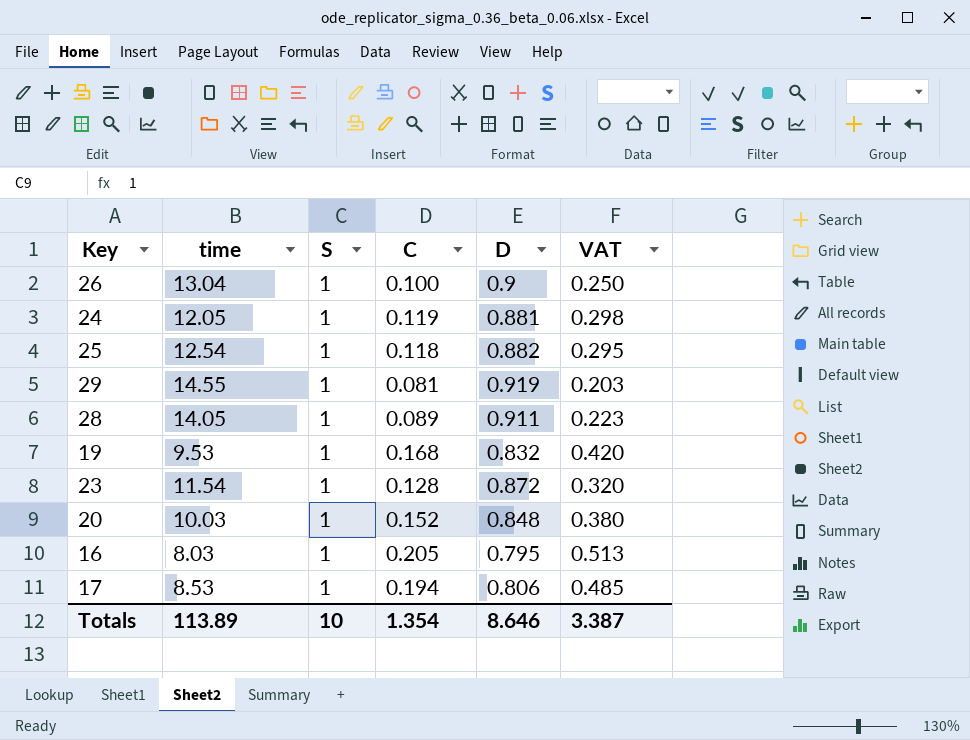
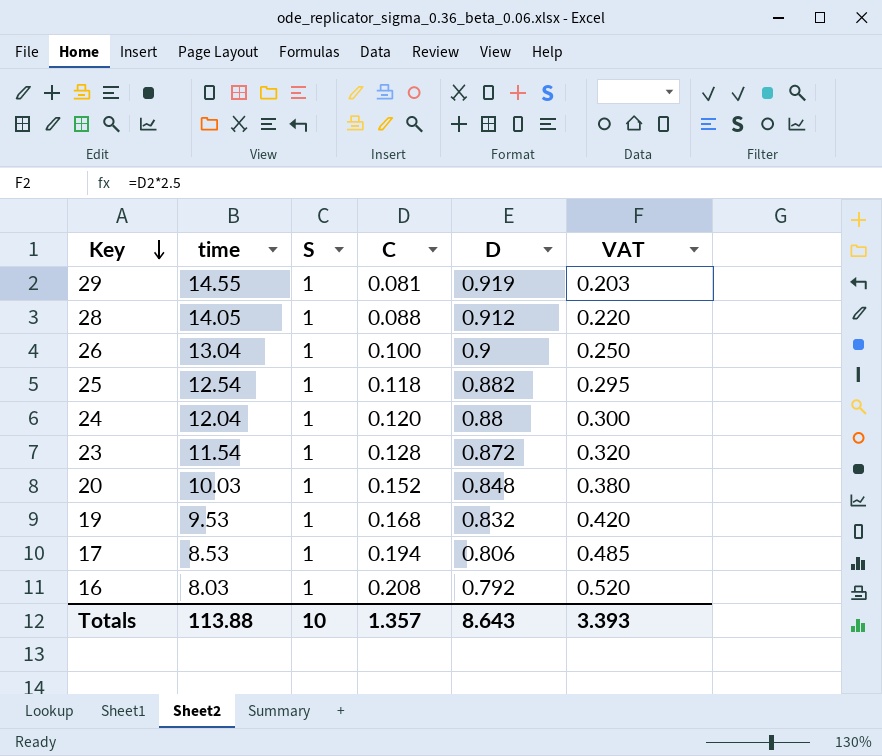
row order: none -> Key descending
28 | C: 0.089 -> 0.088
28 | D: 0.911 -> 0.912
28 | VAT: 0.223 -> 0.220
24 | time: 12.05 -> 12.04
24 | C: 0.119 -> 0.120
24 | D: 0.881 -> 0.88
24 | VAT: 0.298 -> 0.300
16 | C: 0.205 -> 0.208
16 | D: 0.795 -> 0.792
16 | VAT: 0.513 -> 0.520
Totals | time: 113.89 -> 113.88
Totals | C: 1.354 -> 1.357
Totals | D: 8.646 -> 8.643
Totals | VAT: 3.387 -> 3.393

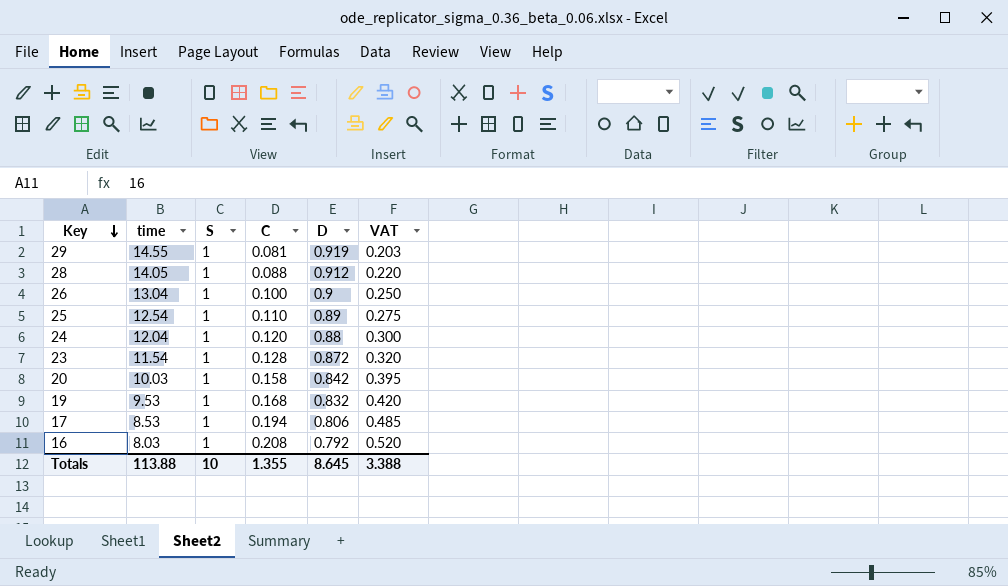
25 | C: 0.118 -> 0.110
25 | D: 0.882 -> 0.89
25 | VAT: 0.295 -> 0.275
20 | C: 0.152 -> 0.158
20 | D: 0.848 -> 0.842
20 | VAT: 0.380 -> 0.395
Totals | C: 1.357 -> 1.355
Totals | D: 8.643 -> 8.645
Totals | VAT: 3.393 -> 3.388

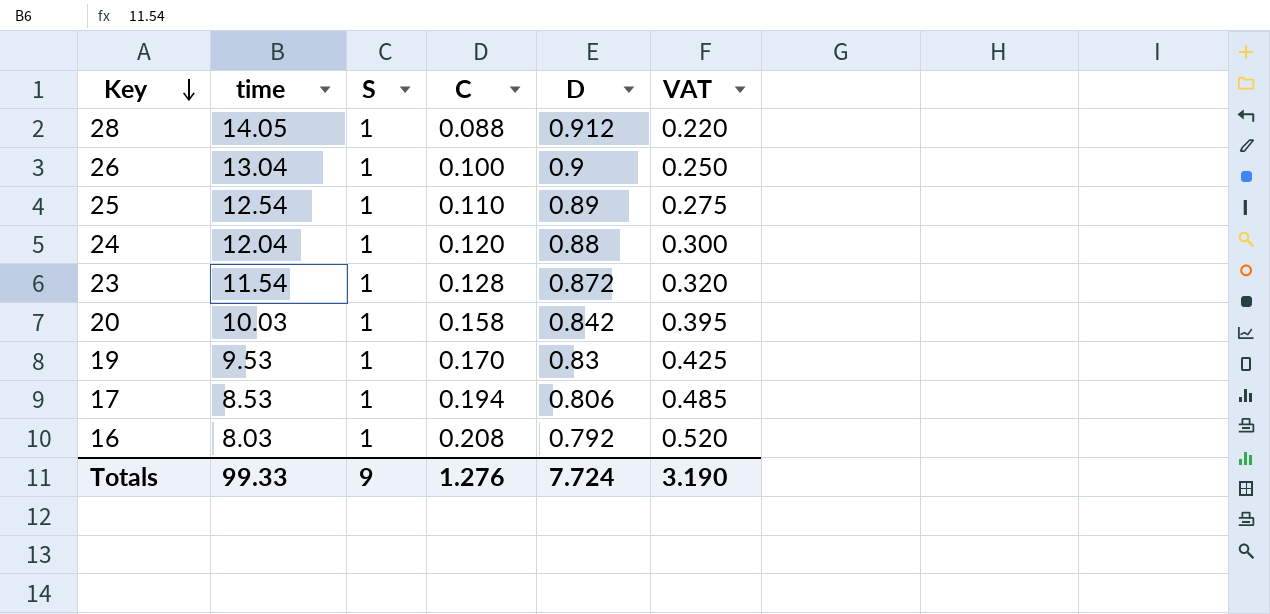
row 29: 14.55 | 1 | 0.081 | 0.919 | 0.203 -> none
19 | C: 0.168 -> 0.170
19 | D: 0.832 -> 0.83
19 | VAT: 0.420 -> 0.425
Totals | time: 113.88 -> 99.33
Totals | S: 10 -> 9
Totals | C: 1.355 -> 1.276
Totals | D: 8.645 -> 7.724
Totals | VAT: 3.388 -> 3.190

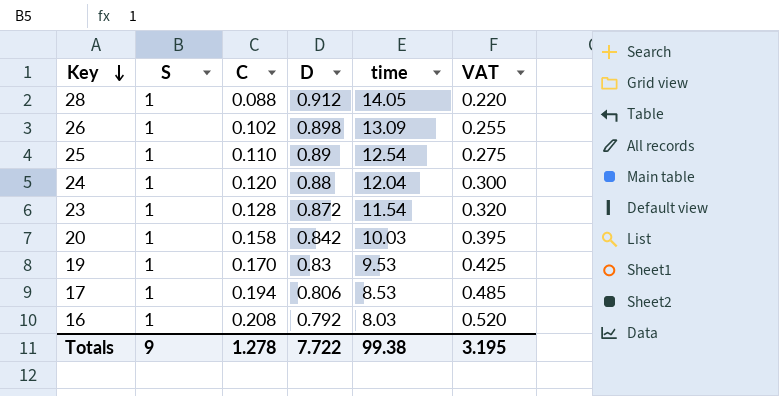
column time | position: 2 -> 5
26 | C: 0.100 -> 0.102
26 | D: 0.9 -> 0.898
26 | time: 13.04 -> 13.09
26 | VAT: 0.250 -> 0.255
Totals | C: 1.276 -> 1.278
Totals | D: 7.724 -> 7.722
Totals | time: 99.33 -> 99.38
Totals | VAT: 3.190 -> 3.195

